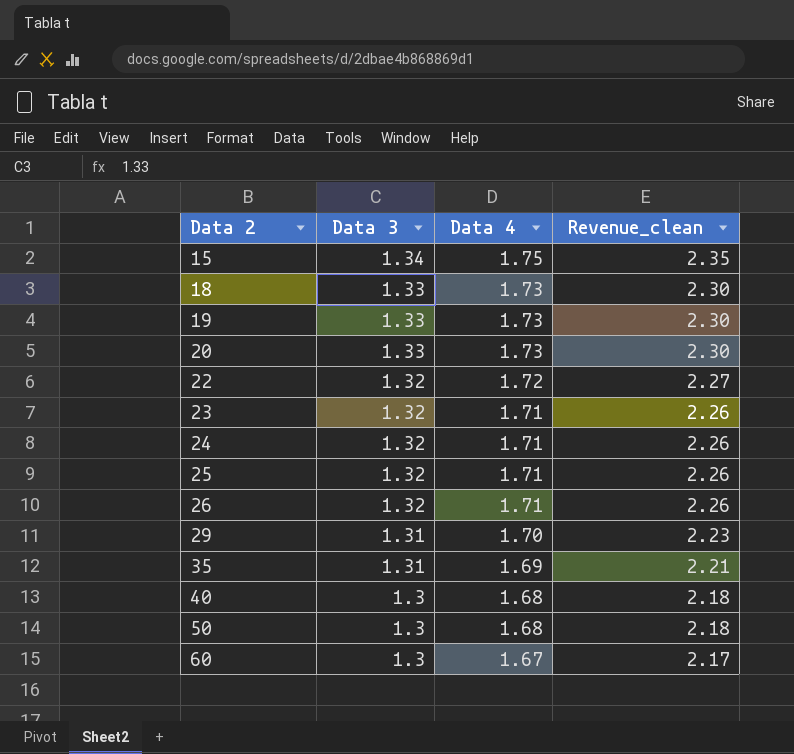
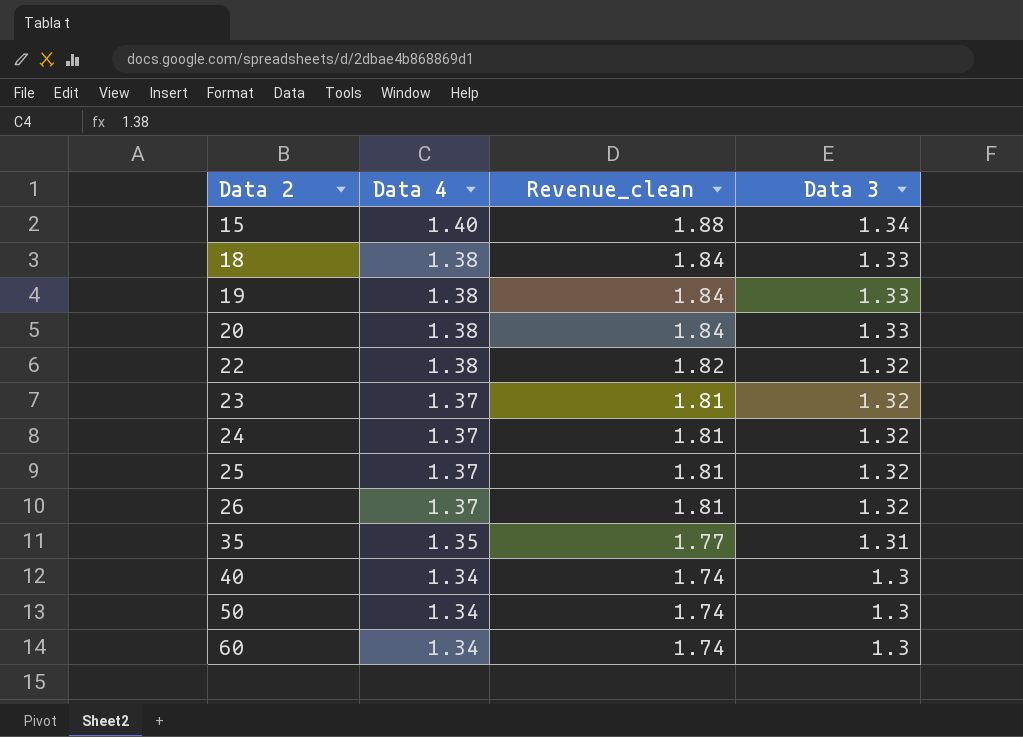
column Data 3 | position: 2 -> 4
row 29: 1.31 | 1.70 | 2.23 -> none
15 | Data 4: 1.75 -> 1.40
15 | Revenue_clean: 2.35 -> 1.88
18 | Data 4: 1.73 -> 1.38
18 | Revenue_clean: 2.30 -> 1.84
19 | Data 4: 1.73 -> 1.38
19 | Revenue_clean: 2.30 -> 1.84
20 | Data 4: 1.73 -> 1.38
20 | Revenue_clean: 2.30 -> 1.84
22 | Data 4: 1.72 -> 1.38
22 | Revenue_clean: 2.27 -> 1.82
23 | Data 4: 1.71 -> 1.37
23 | Revenue_clean: 2.26 -> 1.81
24 | Data 4: 1.71 -> 1.37
24 | Revenue_clean: 2.26 -> 1.81
25 | Data 4: 1.71 -> 1.37
25 | Revenue_clean: 2.26 -> 1.81
26 | Data 4: 1.71 -> 1.37
26 | Revenue_clean: 2.26 -> 1.81
35 | Data 4: 1.69 -> 1.35
35 | Revenue_clean: 2.21 -> 1.77
40 | Data 4: 1.68 -> 1.34
40 | Revenue_clean: 2.18 -> 1.74
50 | Data 4: 1.68 -> 1.34
50 | Revenue_clean: 2.18 -> 1.74
60 | Data 4: 1.67 -> 1.34
60 | Revenue_clean: 2.17 -> 1.74

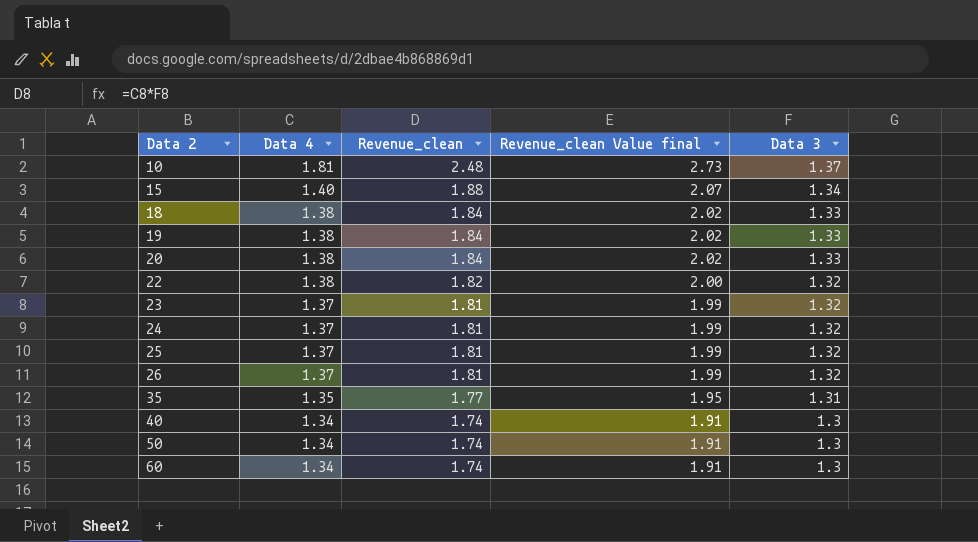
column Revenue_clean Value final | formula: none -> [Revenue_clean] * 1.1
row 10: none -> 1.81 | 2.48 | 2.73 | 1.37

